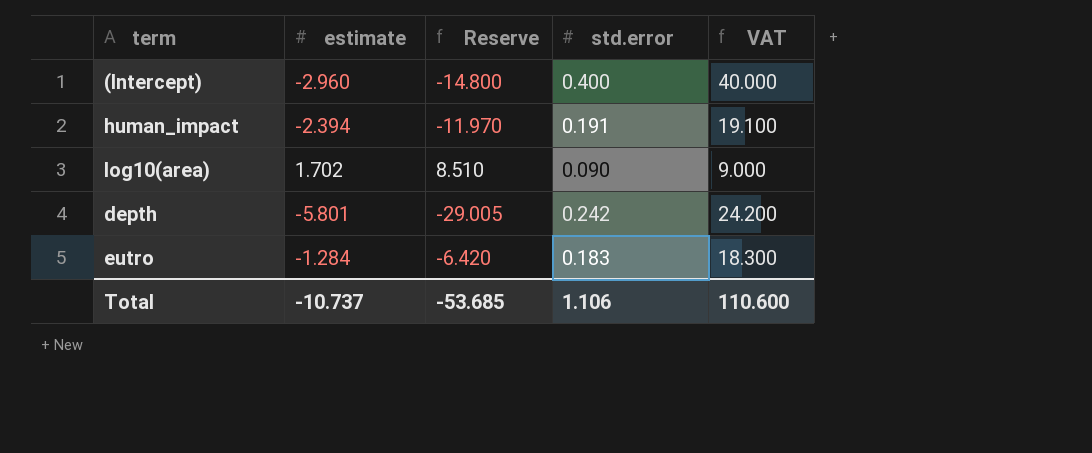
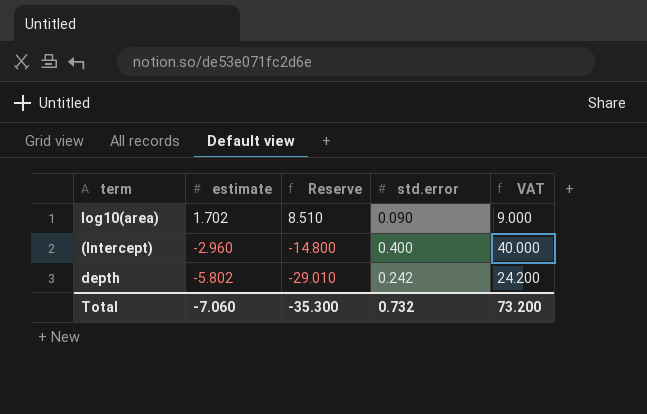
row order: none -> estimate descending
row human_impact: -2.394 | -11.970 | 0.191 | 19.100 -> none
row eutro: -1.284 | -6.420 | 0.183 | 18.300 -> none
depth | estimate: -5.801 -> -5.802
depth | Reserve: -29.005 -> -29.010
Total | estimate: -10.737 -> -7.060
Total | Reserve: -53.685 -> -35.300
Total | std.error: 1.106 -> 0.732
Total | VAT: 110.600 -> 73.200

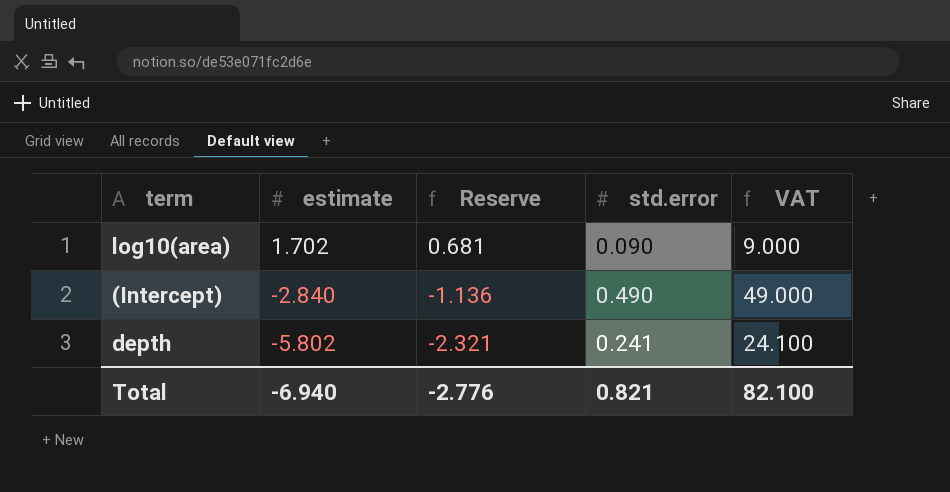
column Reserve | formula: [estimate] * 5 -> [estimate] * 0.4
(Intercept) | estimate: -2.960 -> -2.840
(Intercept) | std.error: 0.400 -> 0.490
(Intercept) | VAT: 40.000 -> 49.000
depth | std.error: 0.242 -> 0.241
depth | VAT: 24.200 -> 24.100
Total | estimate: -7.060 -> -6.940
Total | Reserve: -35.300 -> -2.776
Total | std.error: 0.732 -> 0.821
Total | VAT: 73.200 -> 82.100

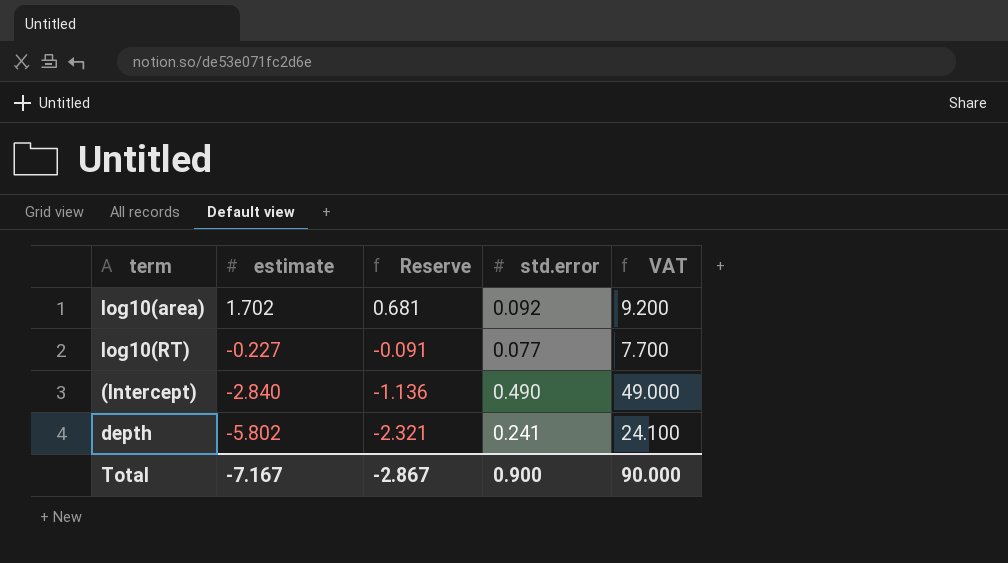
log10(area) | std.error: 0.090 -> 0.092
log10(area) | VAT: 9.000 -> 9.200
row log10(RT): none -> -0.227 | -0.091 | 0.077 | 7.700
Total | estimate: -6.940 -> -7.167
Total | Reserve: -2.776 -> -2.867
Total | std.error: 0.821 -> 0.900
Total | VAT: 82.100 -> 90.000

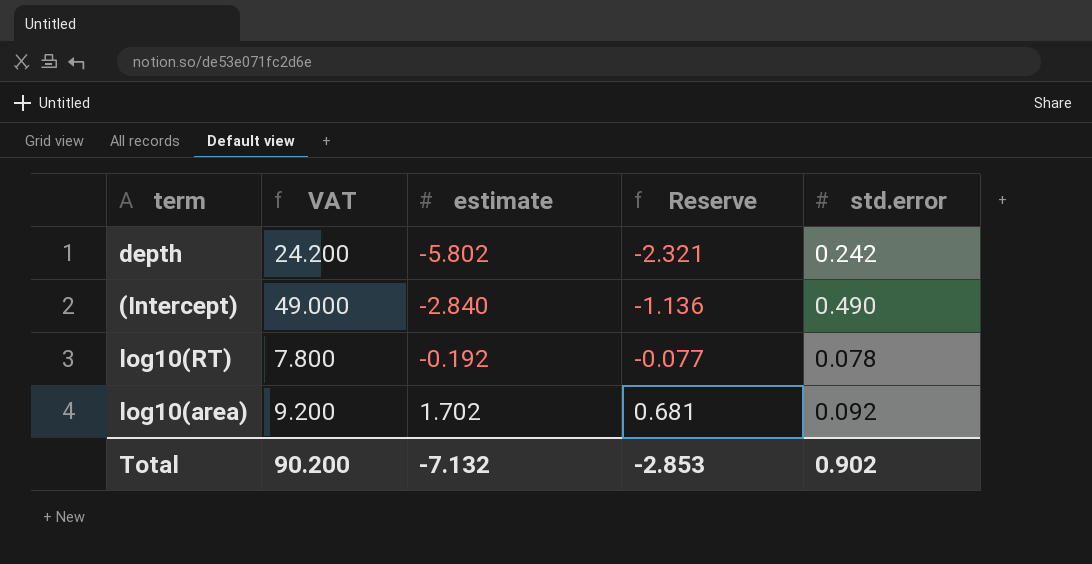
row order: estimate descending -> estimate ascending
column VAT | position: 5 -> 2
depth | VAT: 24.100 -> 24.200
depth | std.error: 0.241 -> 0.242
log10(RT) | VAT: 7.700 -> 7.800
log10(RT) | estimate: -0.227 -> -0.192
log10(RT) | Reserve: -0.091 -> -0.077
log10(RT) | std.error: 0.077 -> 0.078
Total | VAT: 90.000 -> 90.200
Total | estimate: -7.167 -> -7.132
Total | Reserve: -2.867 -> -2.853
Total | std.error: 0.900 -> 0.902

